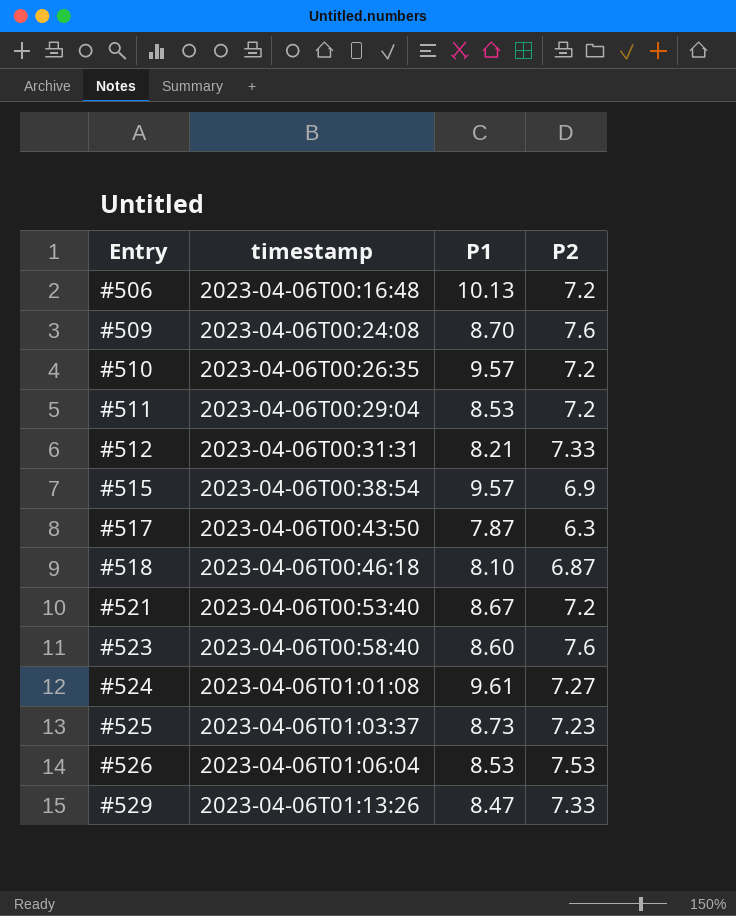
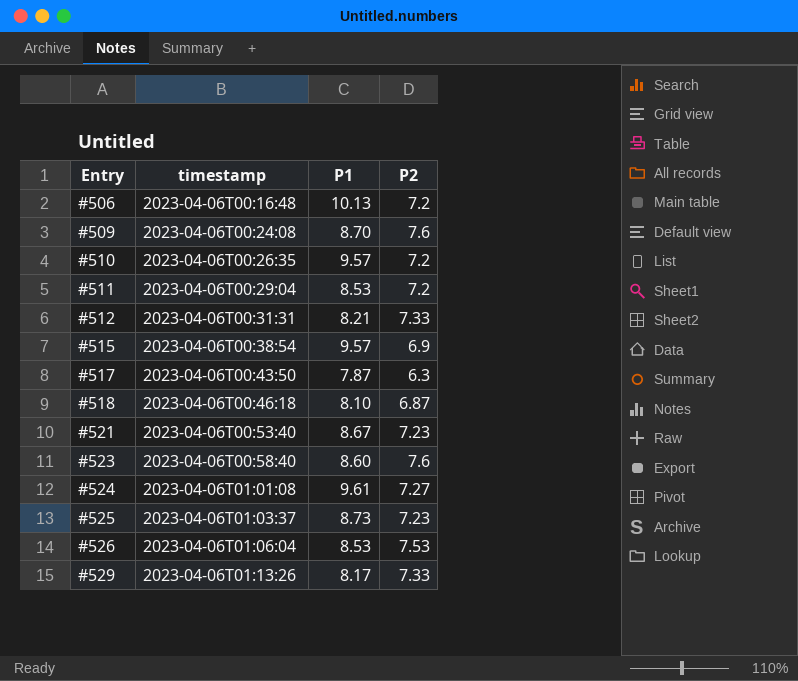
#521 | P2: 7.2 -> 7.23
#529 | P1: 8.47 -> 8.17

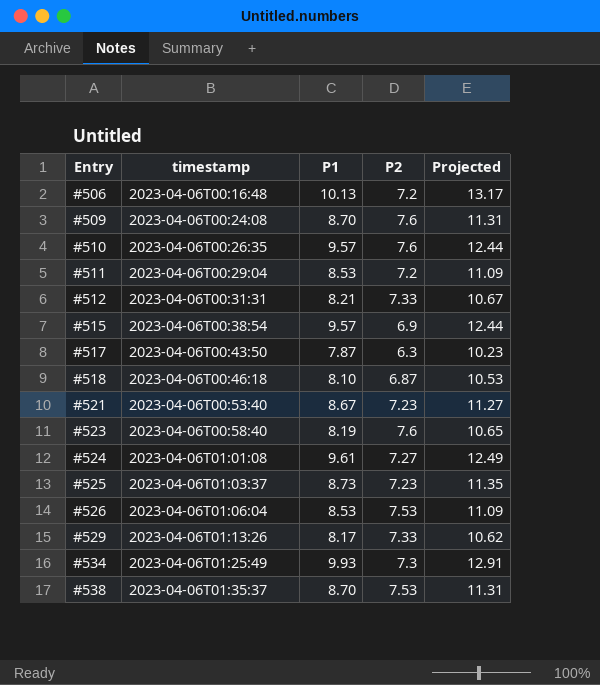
column Projected | formula: none -> [P1] * 1.3
#510 | P2: 7.2 -> 7.6
#523 | P1: 8.60 -> 8.19
row #534: none -> 2023-04-06T01:25:49 | 9.93 | 7.3 | 12.91
row #538: none -> 2023-04-06T01:35:37 | 8.70 | 7.53 | 11.31

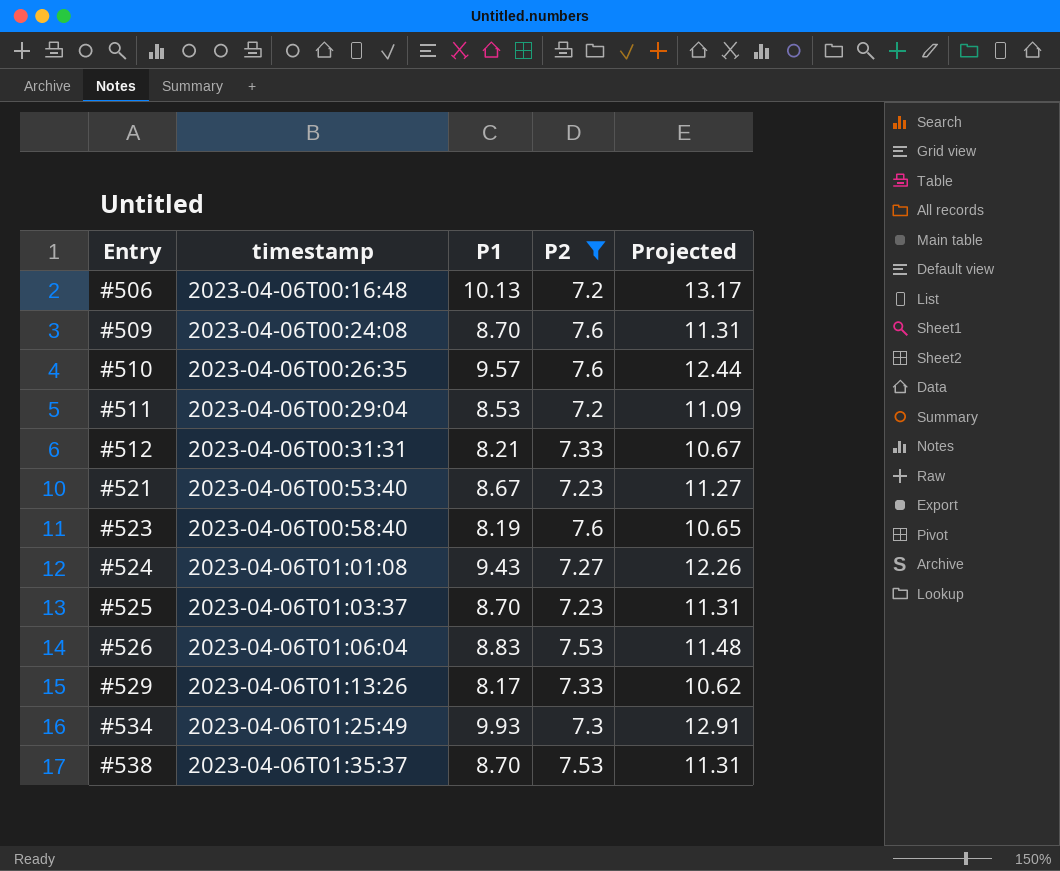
filter: none -> P2 >= 7.2
#524 | P1: 9.61 -> 9.43
#524 | Projected: 12.49 -> 12.26
#525 | P1: 8.73 -> 8.70
#525 | Projected: 11.35 -> 11.31
#526 | P1: 8.53 -> 8.83
#526 | Projected: 11.09 -> 11.48

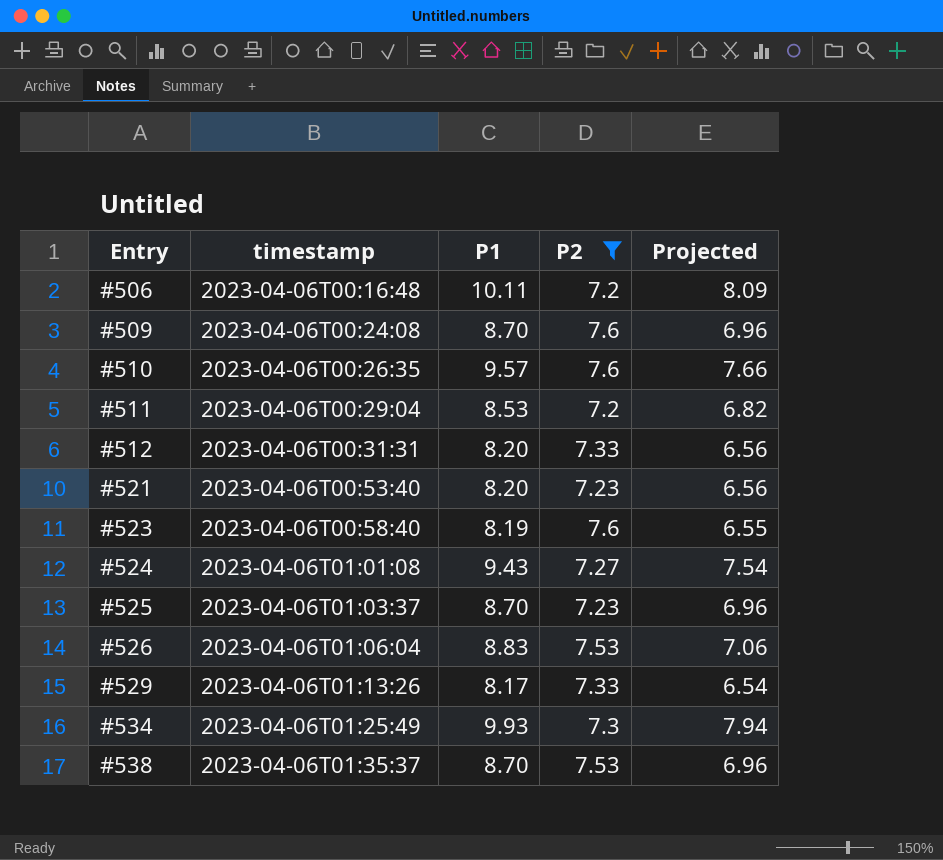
column Projected | formula: [P1] * 1.3 -> [P1] * 0.8
#506 | P1: 10.13 -> 10.11
#512 | P1: 8.21 -> 8.20
#521 | P1: 8.67 -> 8.20

